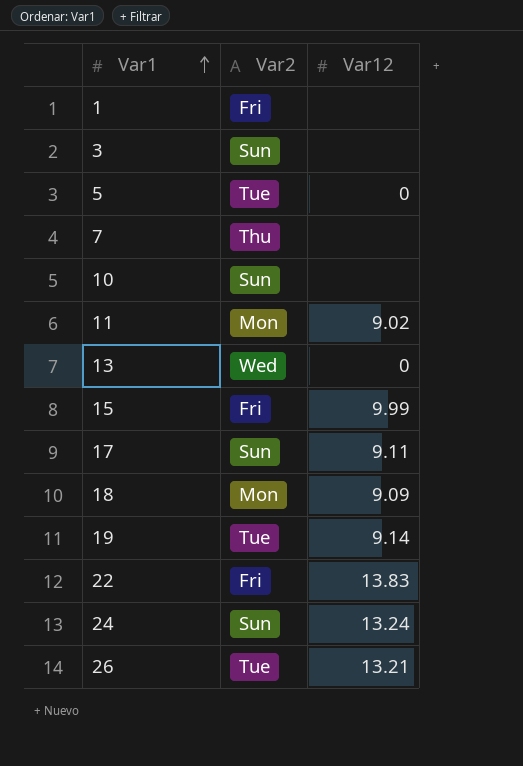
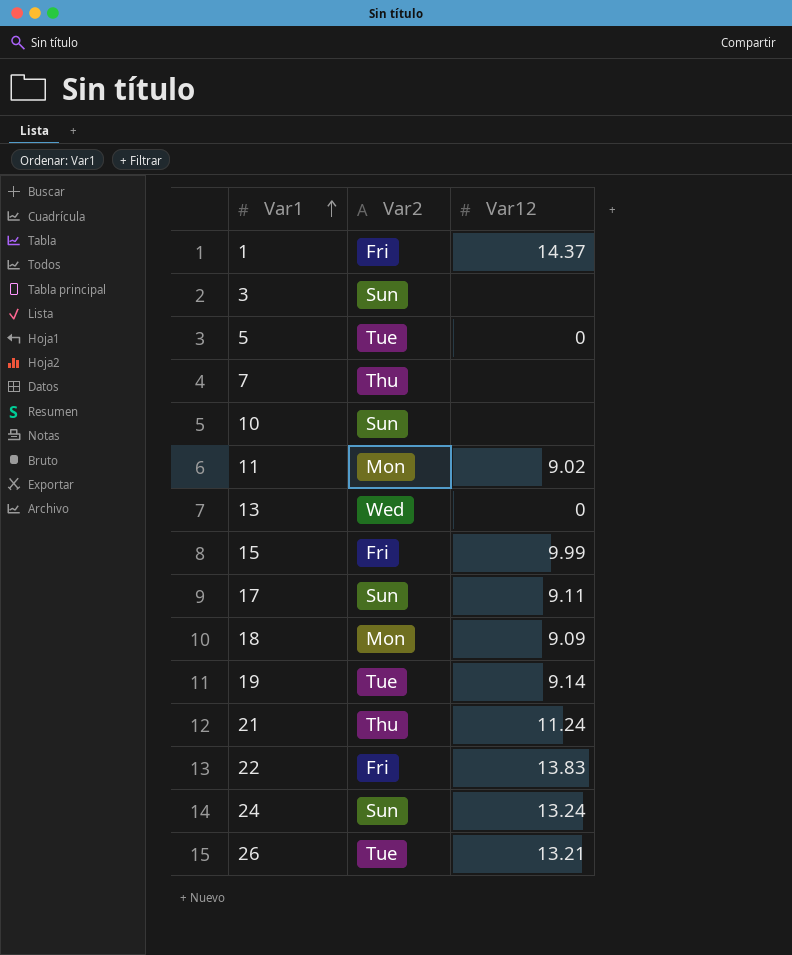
1 | Var12: none -> 14.37
row 21: none -> Thu | 11.24

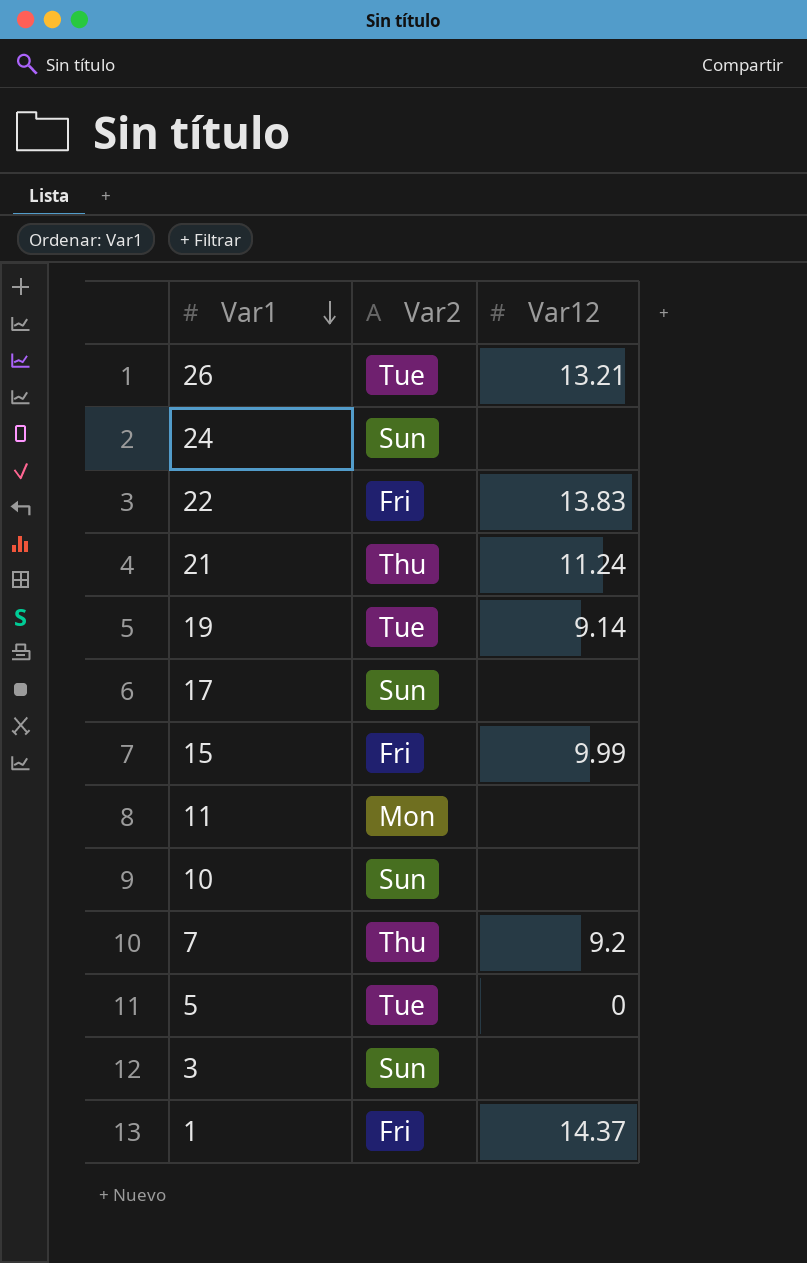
row order: Var1 ascending -> Var1 descending
row 13: Wed | 0 -> none
row 18: Mon | 9.09 -> none
24 | Var12: 13.24 -> none
17 | Var12: 9.11 -> none
11 | Var12: 9.02 -> none
7 | Var12: none -> 9.2

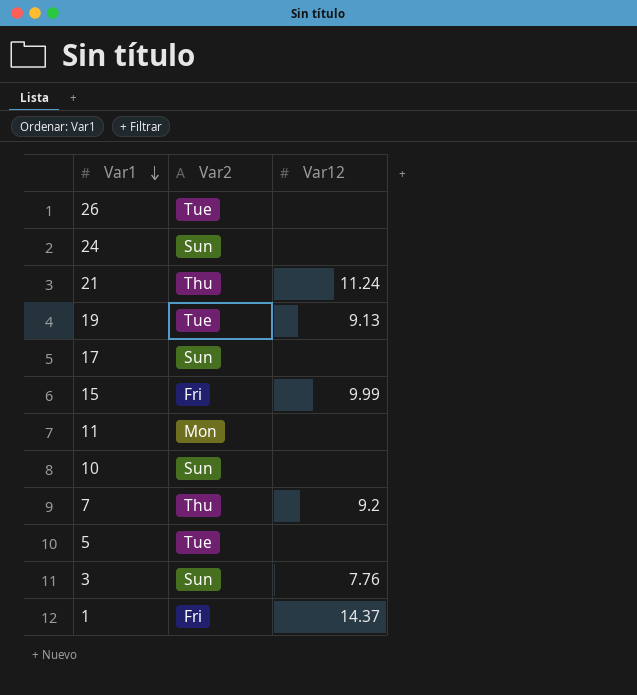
row 22: Fri | 13.83 -> none
26 | Var12: 13.21 -> none
19 | Var12: 9.14 -> 9.13
5 | Var12: 0 -> none
3 | Var12: none -> 7.76

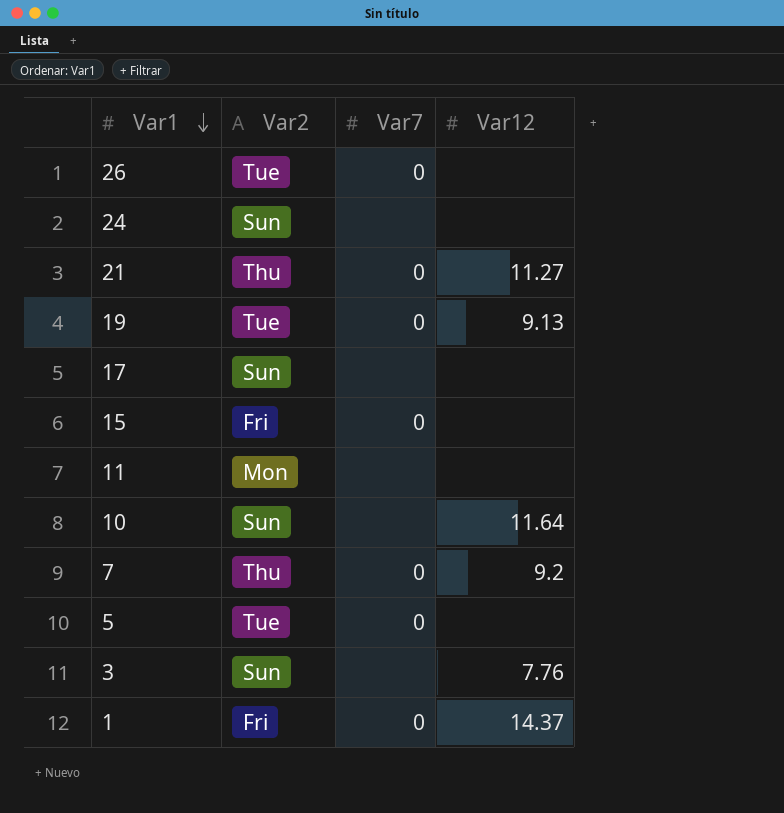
column Var7 | position: none -> 3
21 | Var12: 11.24 -> 11.27
15 | Var12: 9.99 -> none
10 | Var12: none -> 11.64

